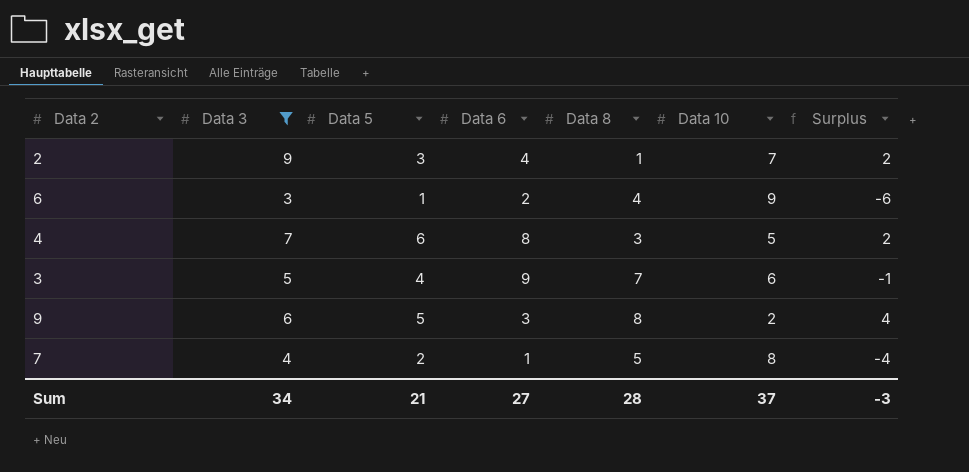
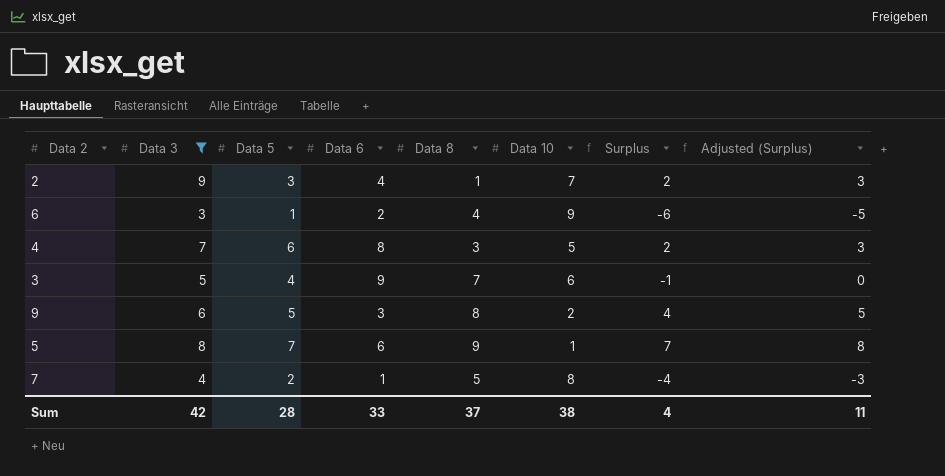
column Adjusted (Surplus) | formula: none -> [Surplus] + 1
row 5: none -> 8 | 7 | 6 | 9 | 1 | 7 | 8
Sum | Data 3: 34 -> 42
Sum | Data 5: 21 -> 28
Sum | Data 6: 27 -> 33
Sum | Data 8: 28 -> 37
Sum | Data 10: 37 -> 38
Sum | Surplus: -3 -> 4

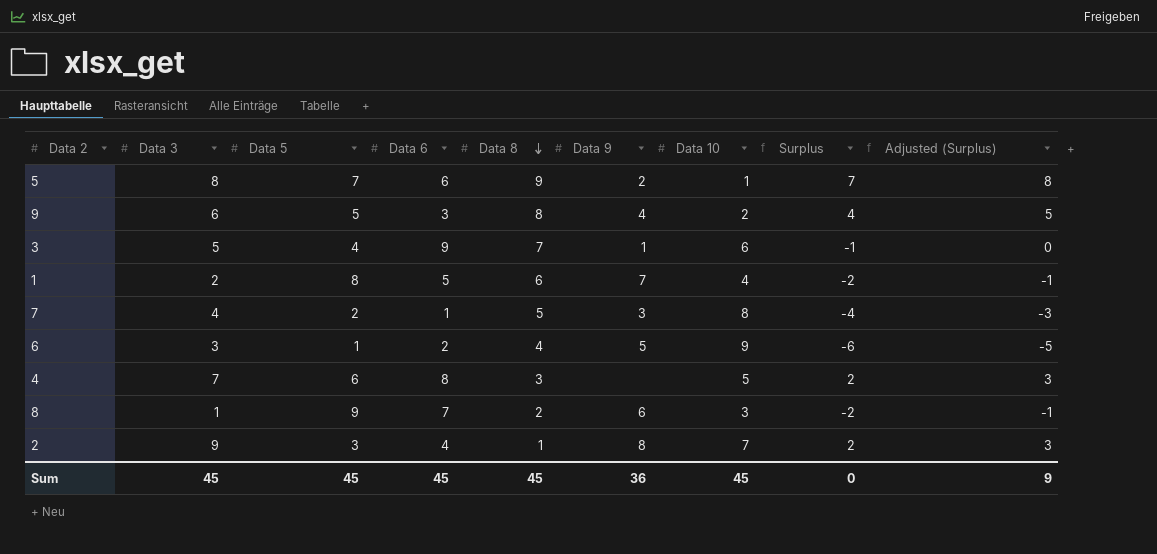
filter: Data 3 >= 3 -> none
row order: none -> Data 8 descending
column Data 9 | position: none -> 6
Sum | Data 3: 42 -> 45
Sum | Data 5: 28 -> 45
Sum | Data 6: 33 -> 45
Sum | Data 8: 37 -> 45
Sum | Data 10: 38 -> 45
Sum | Surplus: 4 -> 0
Sum | Adjusted (Surplus): 11 -> 9

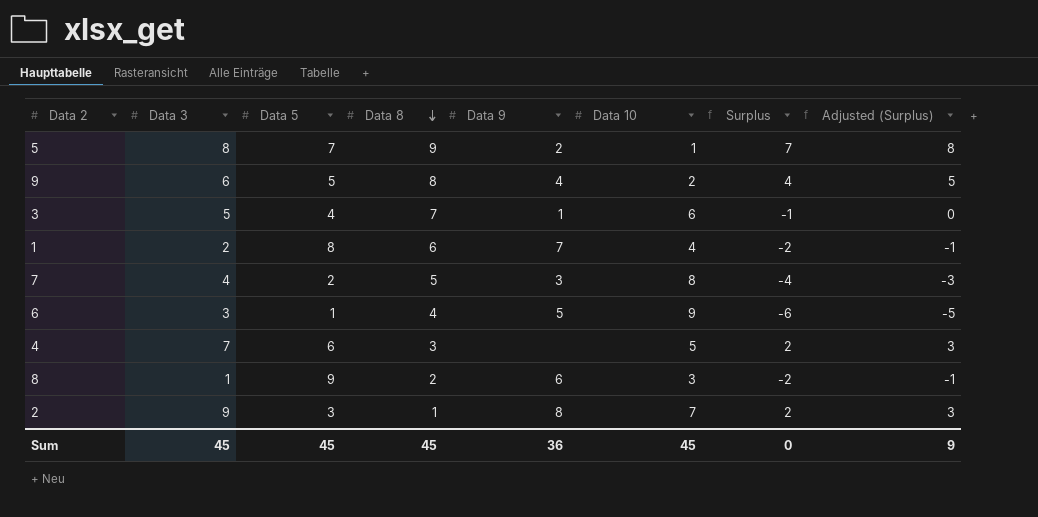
column Data 6 | position: 4 -> none

